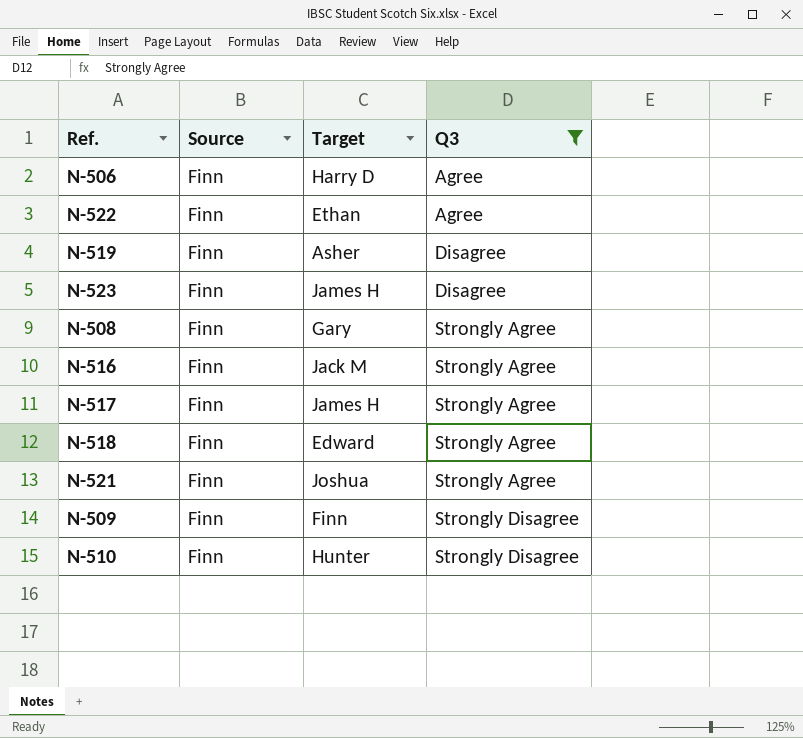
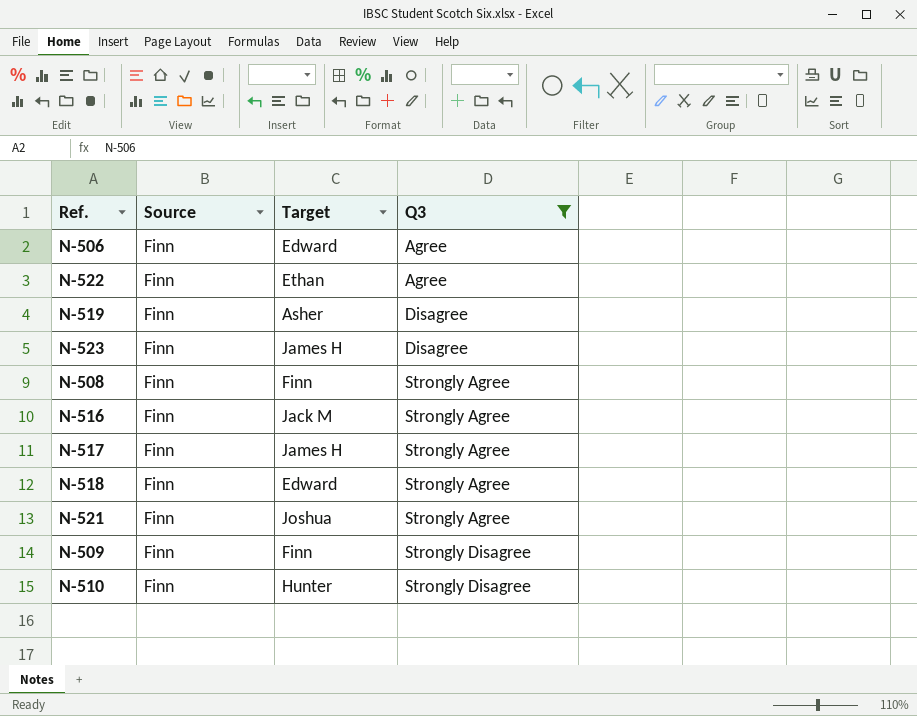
N-506 | Target: Harry D -> Edward
N-508 | Target: Gary -> Finn

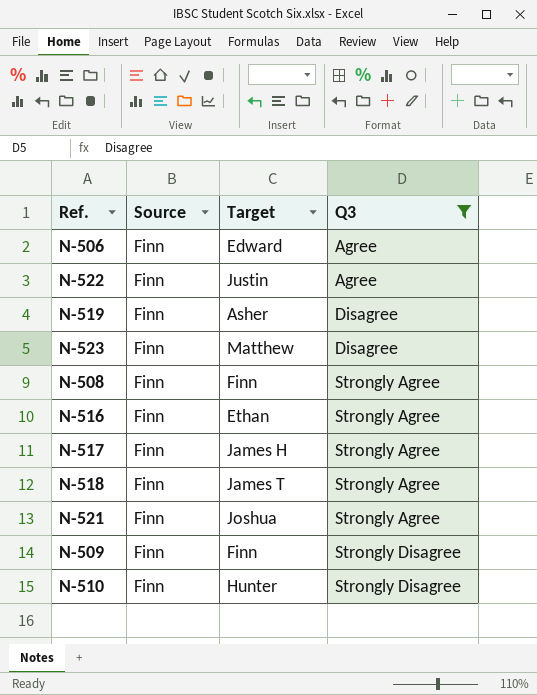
N-522 | Target: Ethan -> Justin
N-523 | Target: James H -> Matthew
N-516 | Target: Jack M -> Ethan
N-518 | Target: Edward -> James T

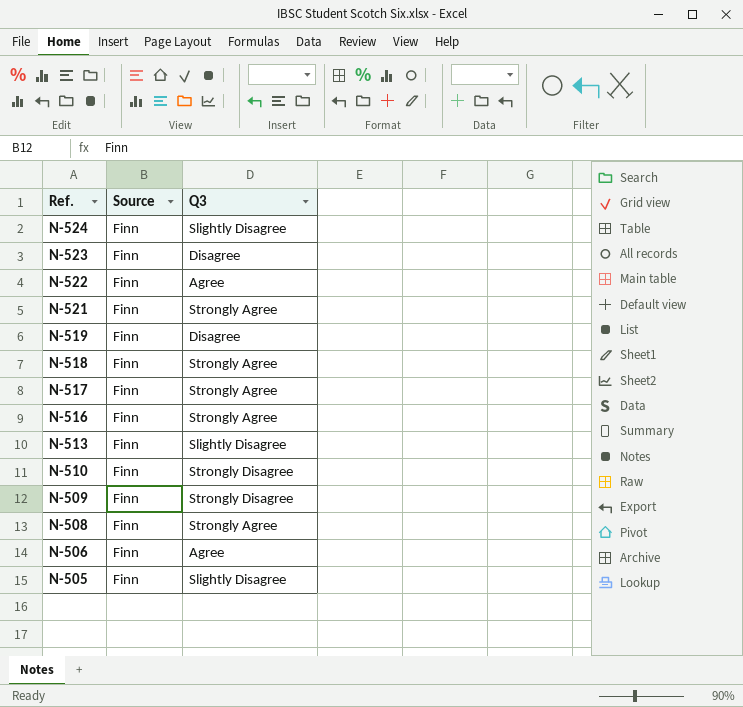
filter: Q3 != Slightly Disagree -> none
row order: Q3 ascending -> Ref. descending
column Target | position: 3 -> none

